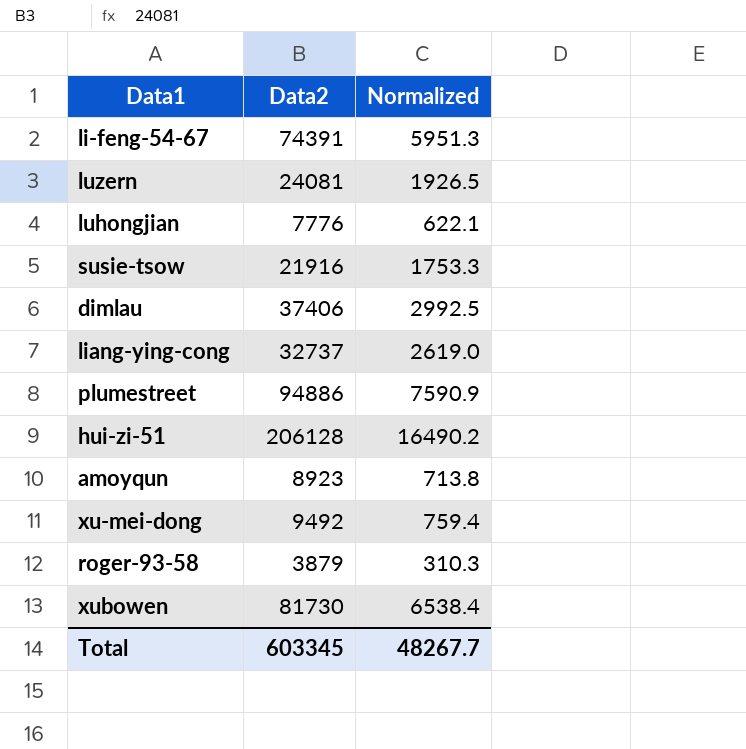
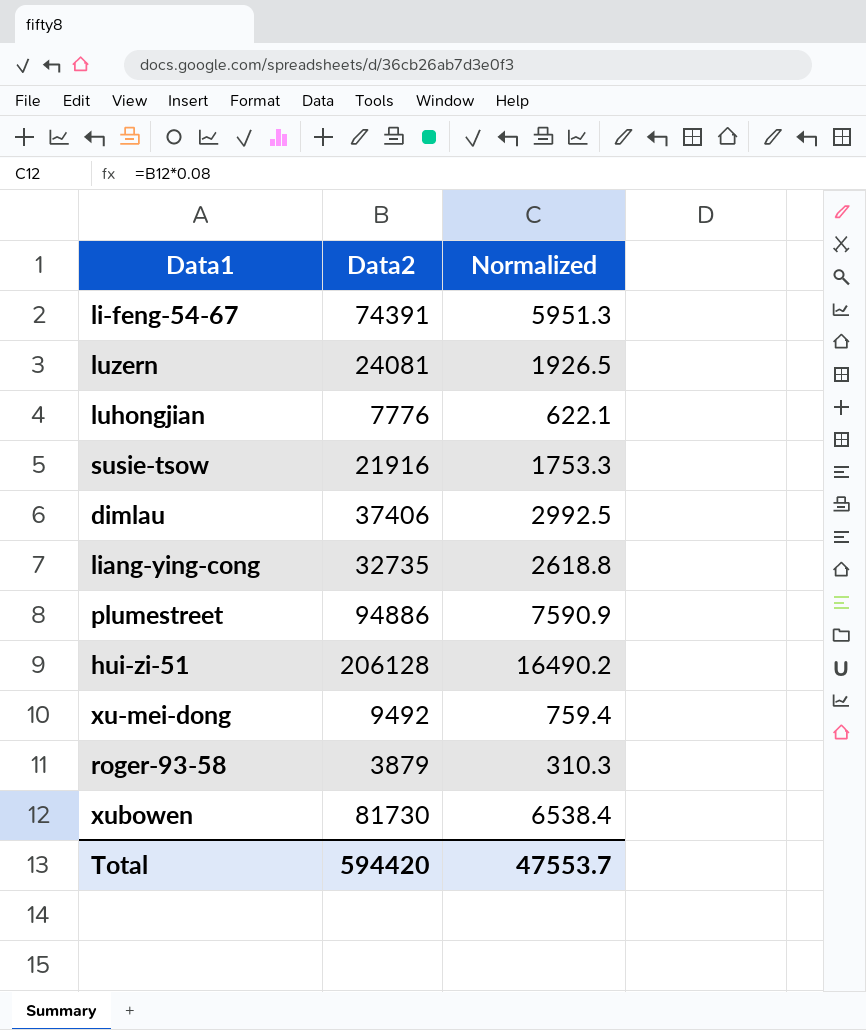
row amoyqun: 8923 | 713.8 -> none
liang-ying-cong | Data2: 32737 -> 32735
liang-ying-cong | Normalized: 2619.0 -> 2618.8
Total | Data2: 603345 -> 594420
Total | Normalized: 48267.7 -> 47553.7

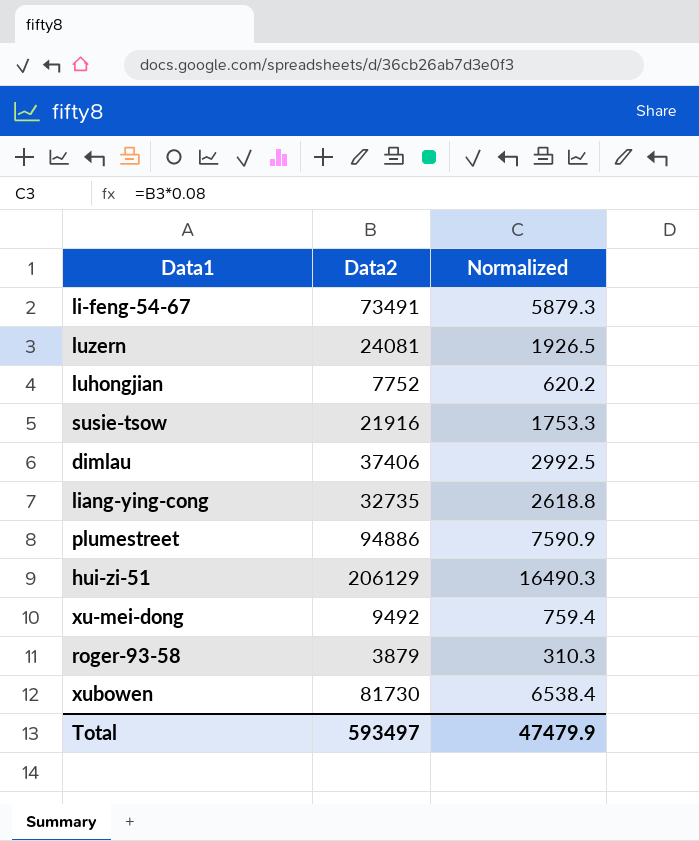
li-feng-54-67 | Data2: 74391 -> 73491
li-feng-54-67 | Normalized: 5951.3 -> 5879.3
luhongjian | Data2: 7776 -> 7752
luhongjian | Normalized: 622.1 -> 620.2
hui-zi-51 | Data2: 206128 -> 206129
hui-zi-51 | Normalized: 16490.2 -> 16490.3
Total | Data2: 594420 -> 593497
Total | Normalized: 47553.7 -> 47479.9

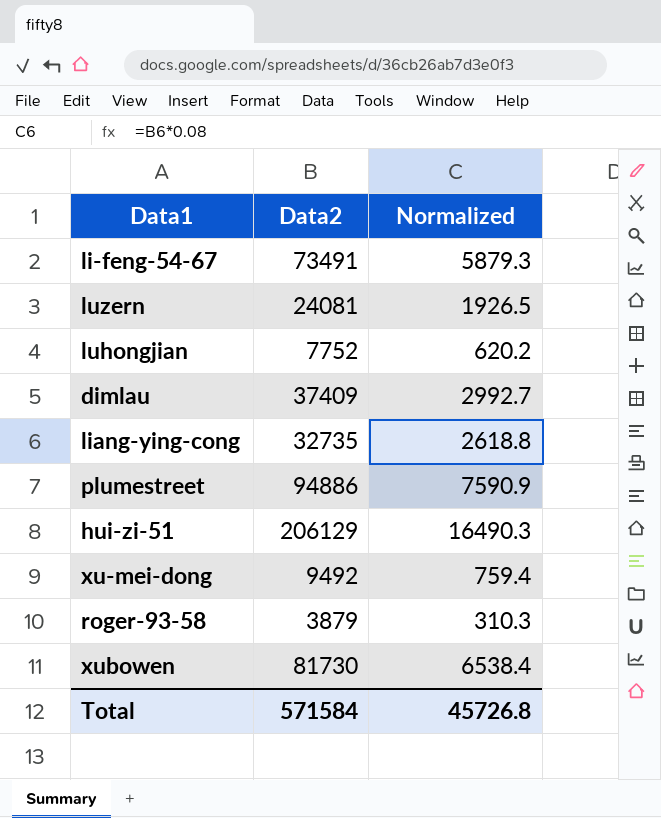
row susie-tsow: 21916 | 1753.3 -> none
dimlau | Data2: 37406 -> 37409
dimlau | Normalized: 2992.5 -> 2992.7
Total | Data2: 593497 -> 571584
Total | Normalized: 47479.9 -> 45726.8

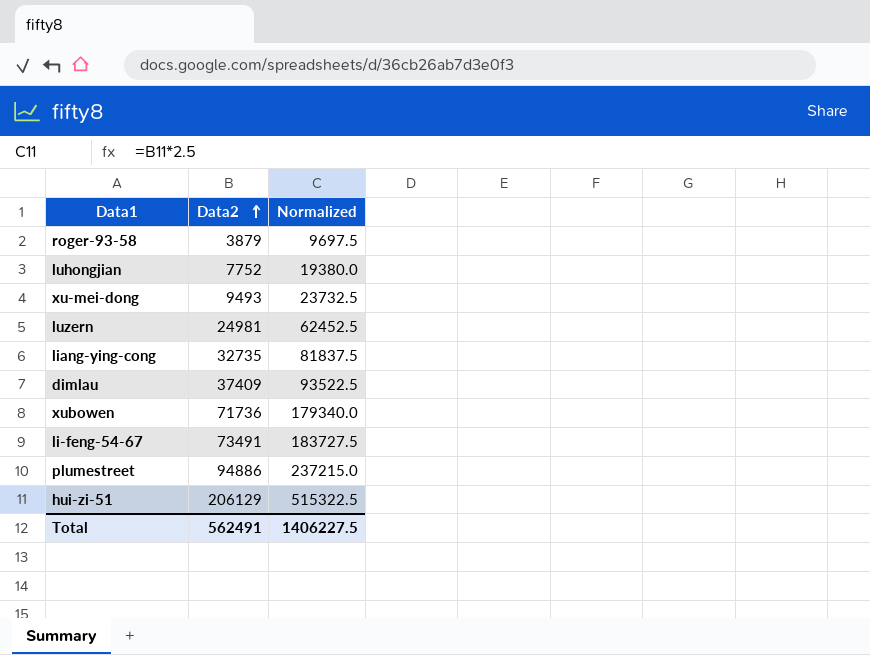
row order: none -> Data2 ascending
column Normalized | formula: [Data2] * 0.08 -> [Data2] * 2.5
xu-mei-dong | Data2: 9492 -> 9493
luzern | Data2: 24081 -> 24981
xubowen | Data2: 81730 -> 71736
Total | Data2: 571584 -> 562491
Total | Normalized: 45726.8 -> 1406227.5

